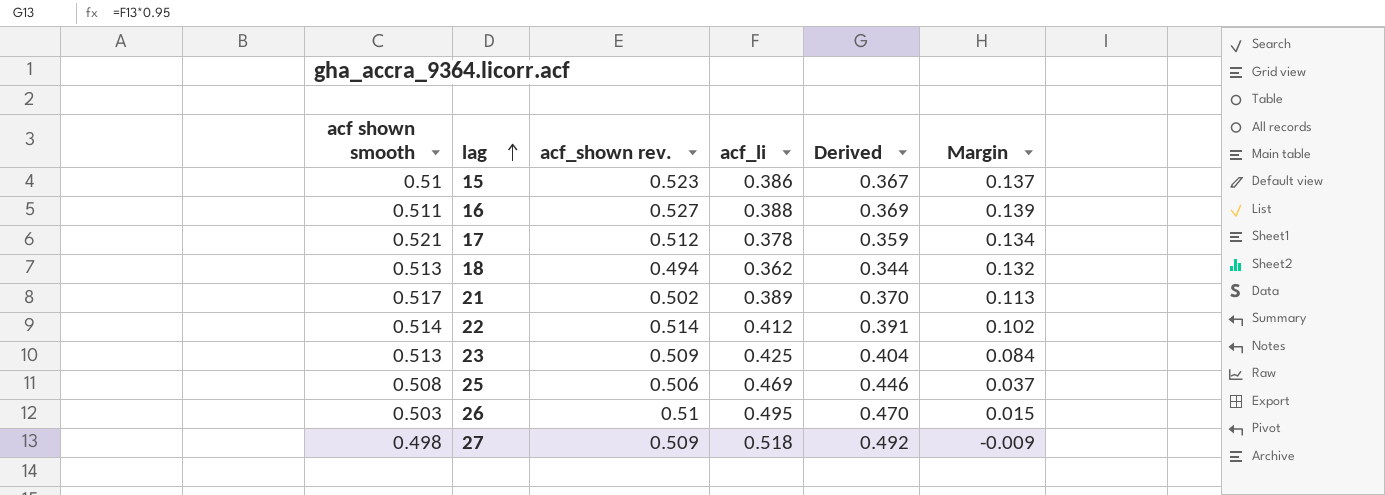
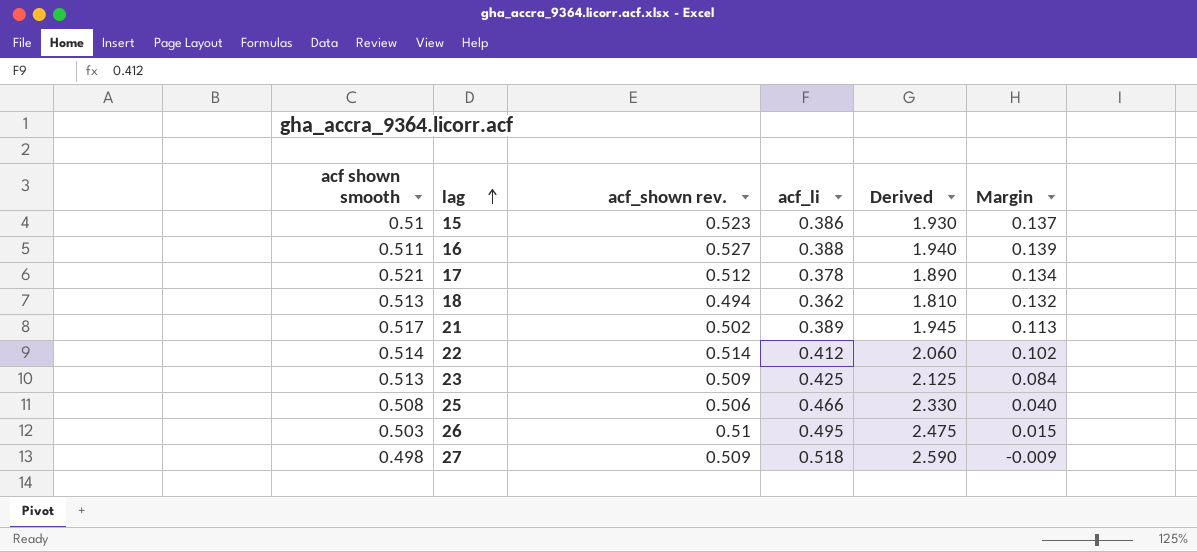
column Derived | formula: [acf_li] * 0.95 -> [acf_li] * 5
25 | acf_li: 0.469 -> 0.466
25 | Margin: 0.037 -> 0.040

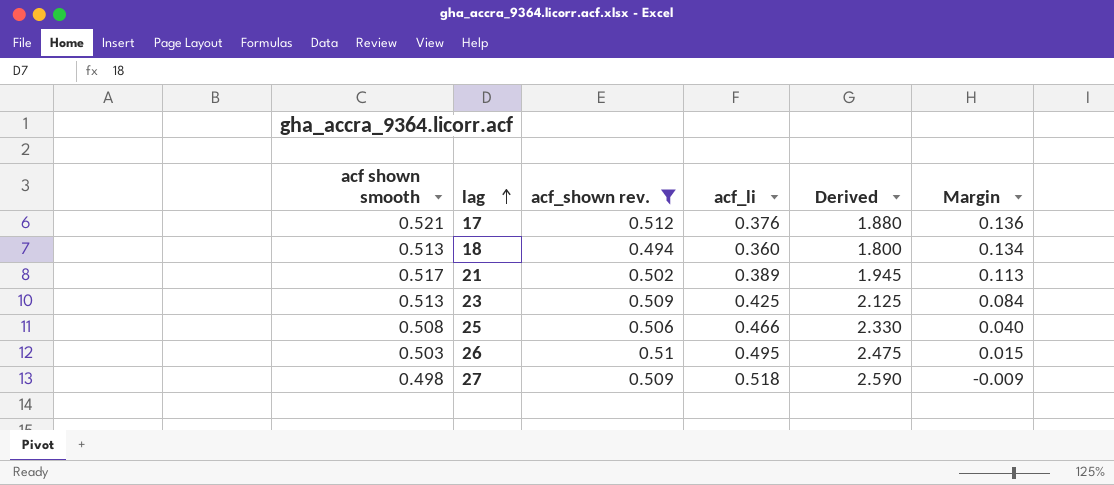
filter: none -> acf_shown rev. <= 0.512
17 | acf_li: 0.378 -> 0.376
17 | Derived: 1.890 -> 1.880
17 | Margin: 0.134 -> 0.136
18 | acf_li: 0.362 -> 0.360
18 | Derived: 1.810 -> 1.800
18 | Margin: 0.132 -> 0.134

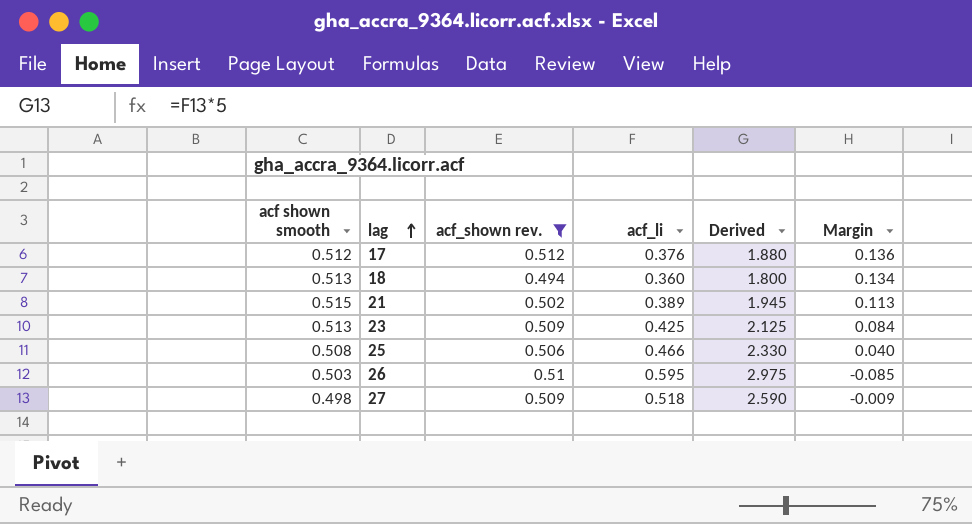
17 | acf shown smooth: 0.521 -> 0.512
21 | acf shown smooth: 0.517 -> 0.515
26 | acf_li: 0.495 -> 0.595
26 | Derived: 2.475 -> 2.975
26 | Margin: 0.015 -> -0.085

